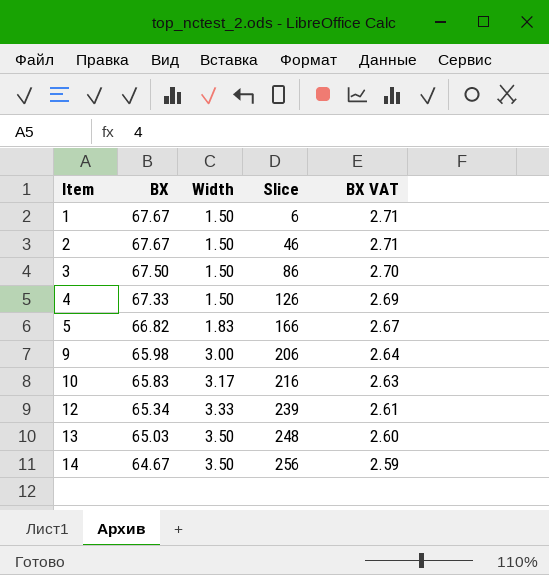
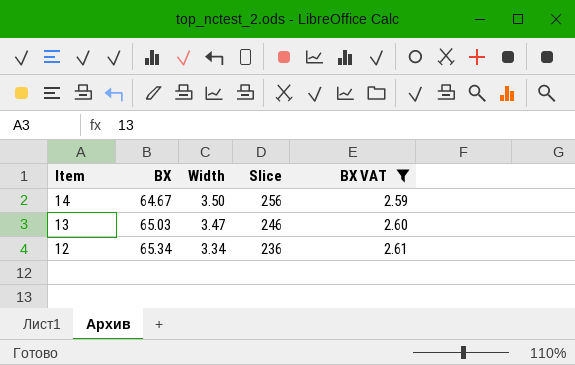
filter: none -> BX VAT <= 2.61
row order: Item ascending -> Item descending
13 | Width: 3.50 -> 3.47
13 | Slice: 248 -> 246
12 | Width: 3.33 -> 3.34
12 | Slice: 239 -> 236

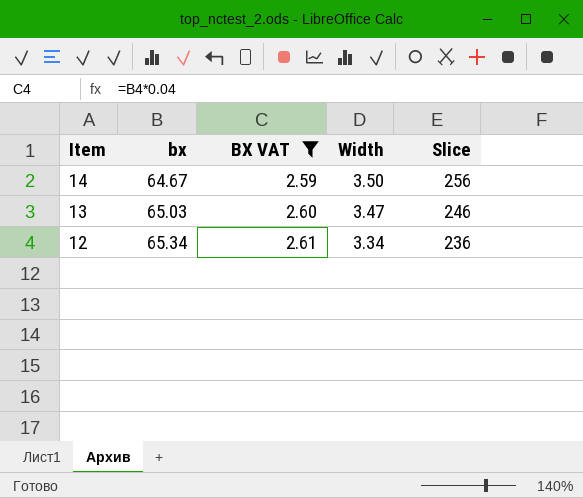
column name: BX -> bx
column BX VAT | position: 5 -> 3

